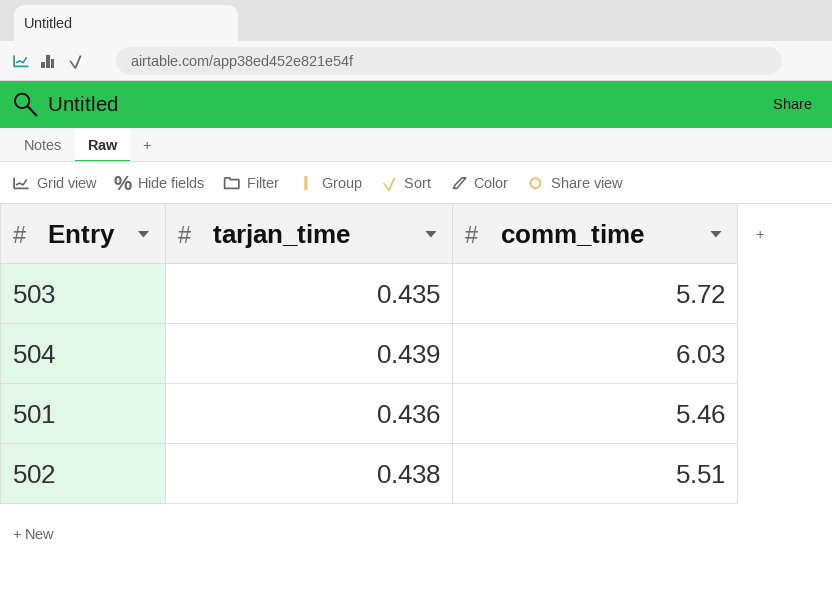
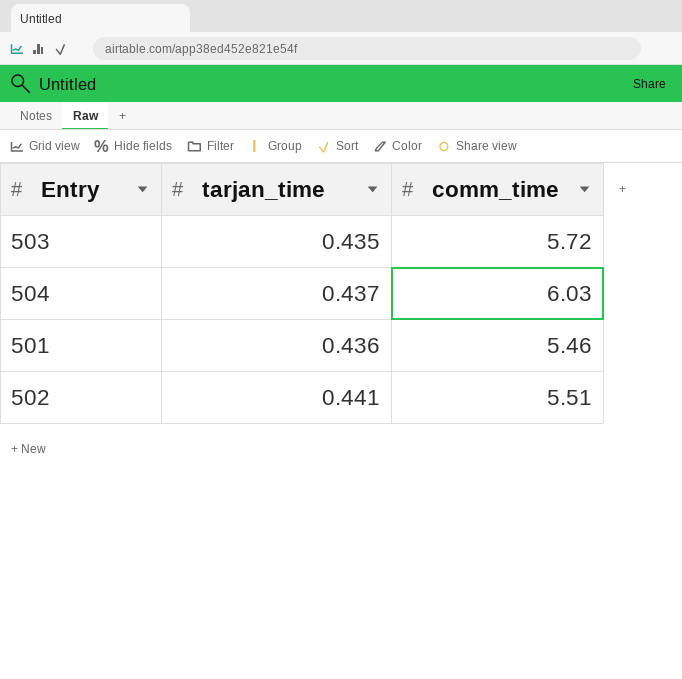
504 | tarjan_time: 0.439 -> 0.437
502 | tarjan_time: 0.438 -> 0.441

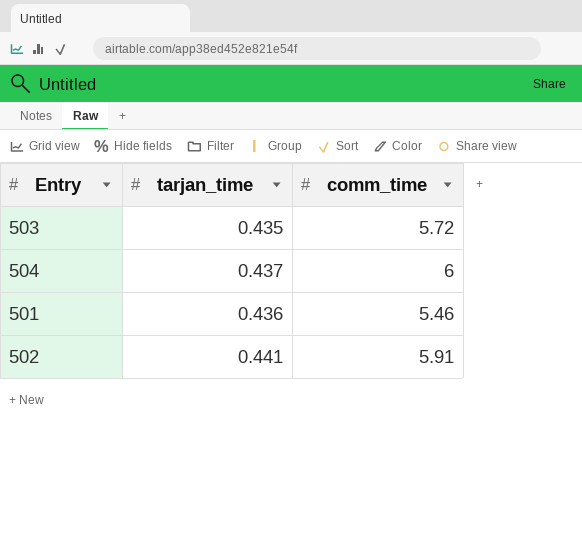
504 | comm_time: 6.03 -> 6
502 | comm_time: 5.51 -> 5.91

